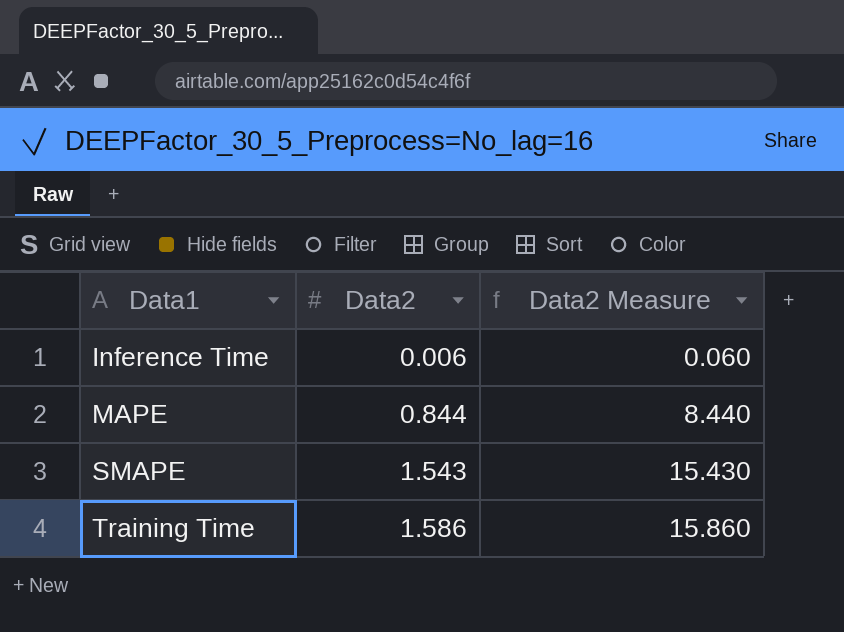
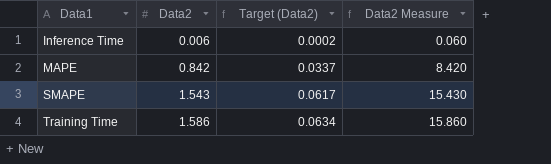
column Target (Data2) | formula: none -> [Data2] * 0.04
MAPE | Data2: 0.844 -> 0.842
MAPE | Data2 Measure: 8.440 -> 8.420

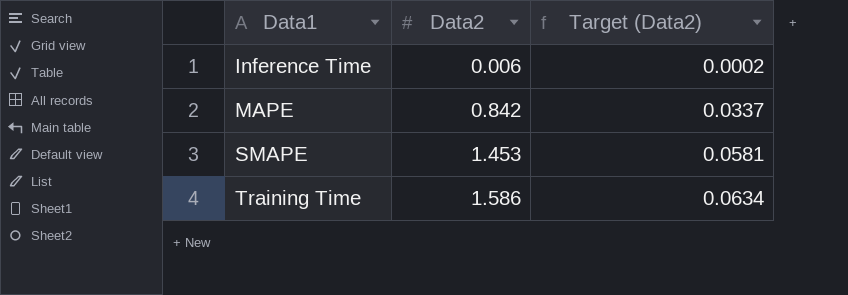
column Data2 Measure | formula: [Data2] * 10 -> none
SMAPE | Data2: 1.543 -> 1.453
SMAPE | Target (Data2): 0.0617 -> 0.0581

